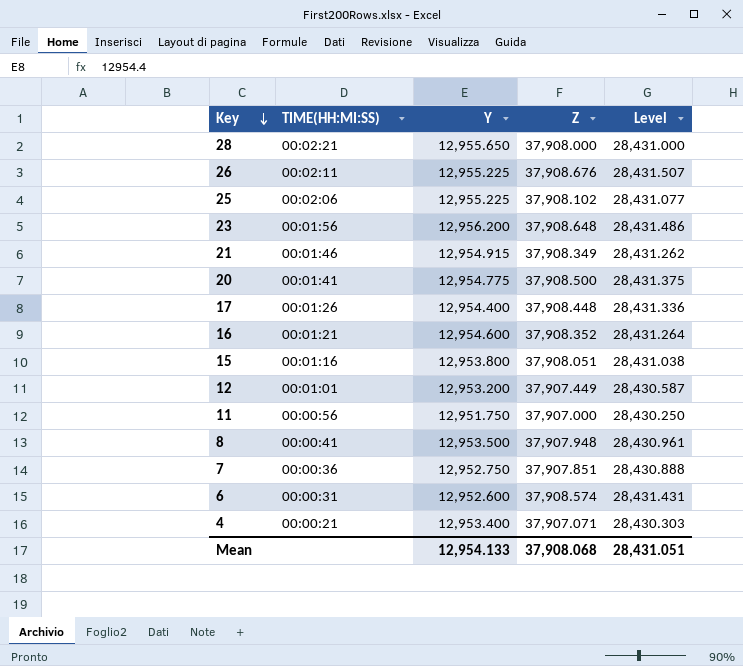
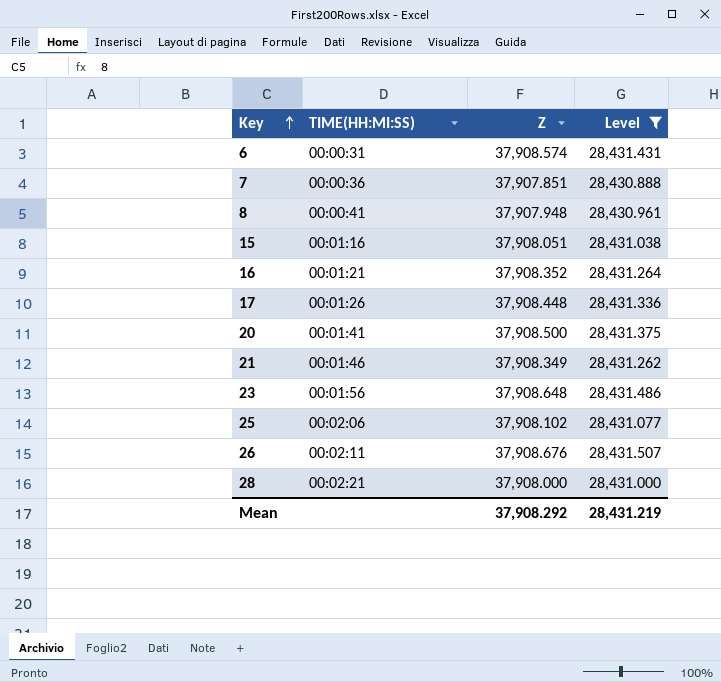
filter: none -> Level >= 28,430.888
row order: Key descending -> Key ascending
column Y | position: 3 -> none
Mean | Z: 37,908.068 -> 37,908.292
Mean | Level: 28,431.051 -> 28,431.219

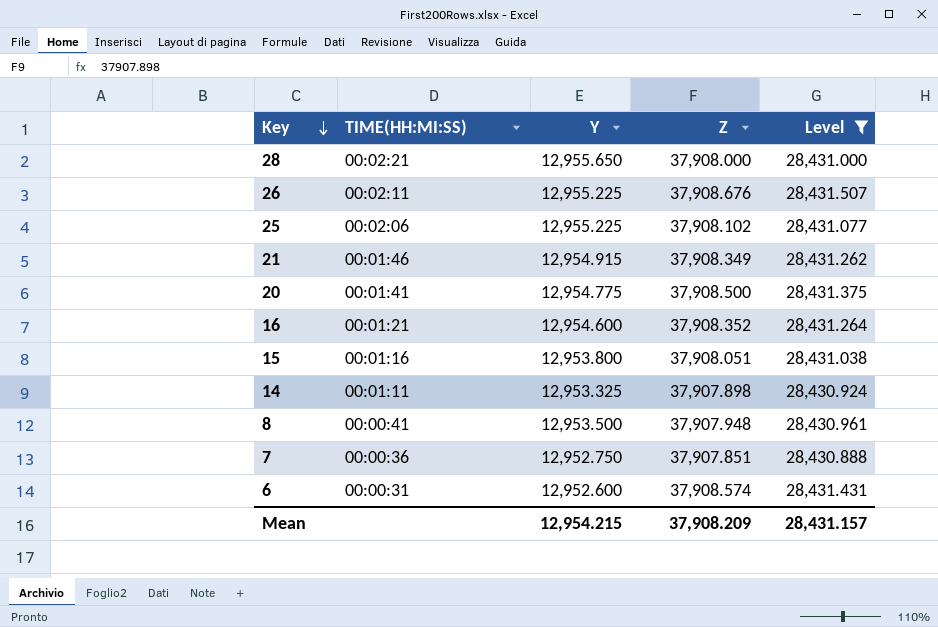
row order: Key ascending -> Key descending
column Y | position: none -> 3
row 17: 00:01:26 | 37,908.448 | 28,431.336 -> none
row 23: 00:01:56 | 37,908.648 | 28,431.486 -> none
row 14: none -> 00:01:11 | 12,953.325 | 37,907.898 | 28,430.924
Mean | Z: 37,908.292 -> 37,908.209
Mean | Level: 28,431.219 -> 28,431.157

